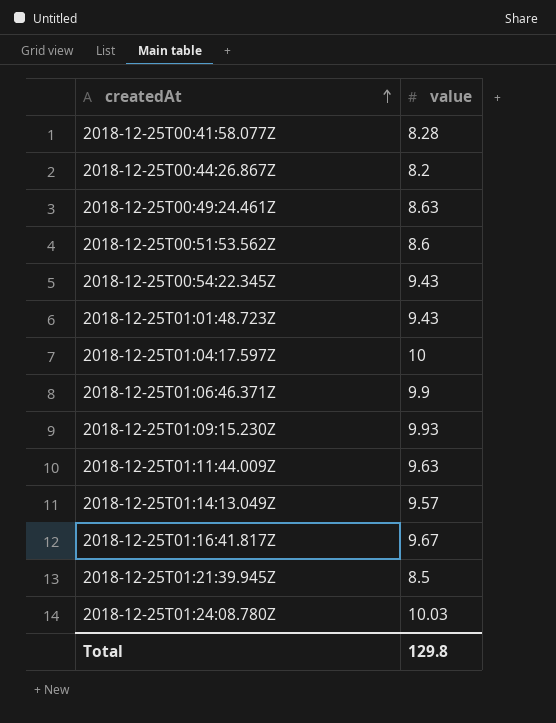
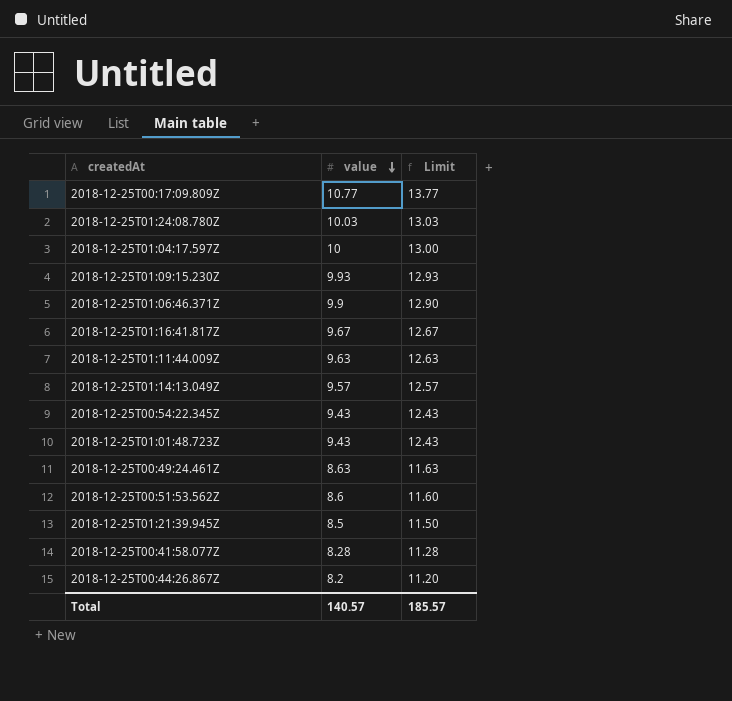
row order: createdAt ascending -> value descending
column Limit | formula: none -> [value] + 3
row 2018-12-25T00:17:09.809Z: none -> 10.77 | 13.77
Total | value: 129.8 -> 140.57

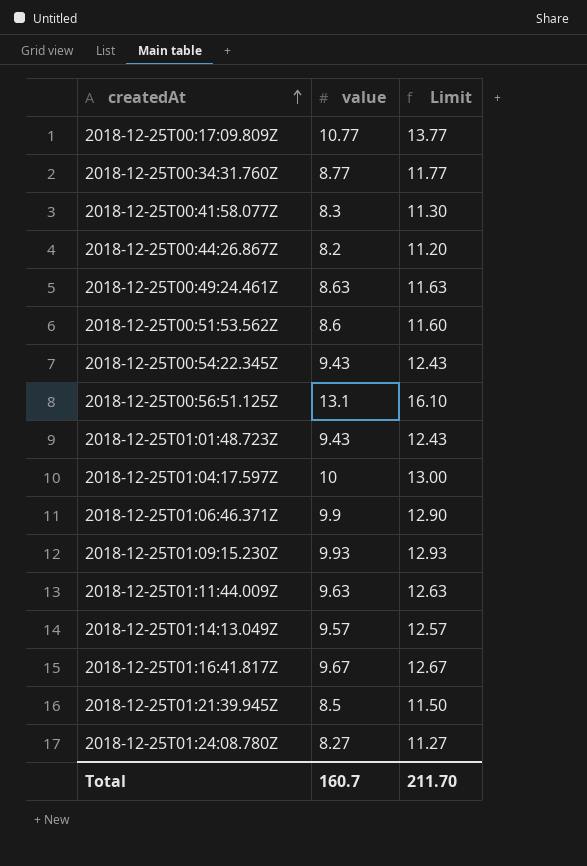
row order: value descending -> createdAt ascending
row 2018-12-25T00:34:31.760Z: none -> 8.77 | 11.77
2018-12-25T00:41:58.077Z | value: 8.28 -> 8.3
2018-12-25T00:41:58.077Z | Limit: 11.28 -> 11.30
row 2018-12-25T00:56:51.125Z: none -> 13.1 | 16.10
2018-12-25T01:24:08.780Z | value: 10.03 -> 8.27
2018-12-25T01:24:08.780Z | Limit: 13.03 -> 11.27
Total | value: 140.57 -> 160.7
Total | Limit: 185.57 -> 211.70

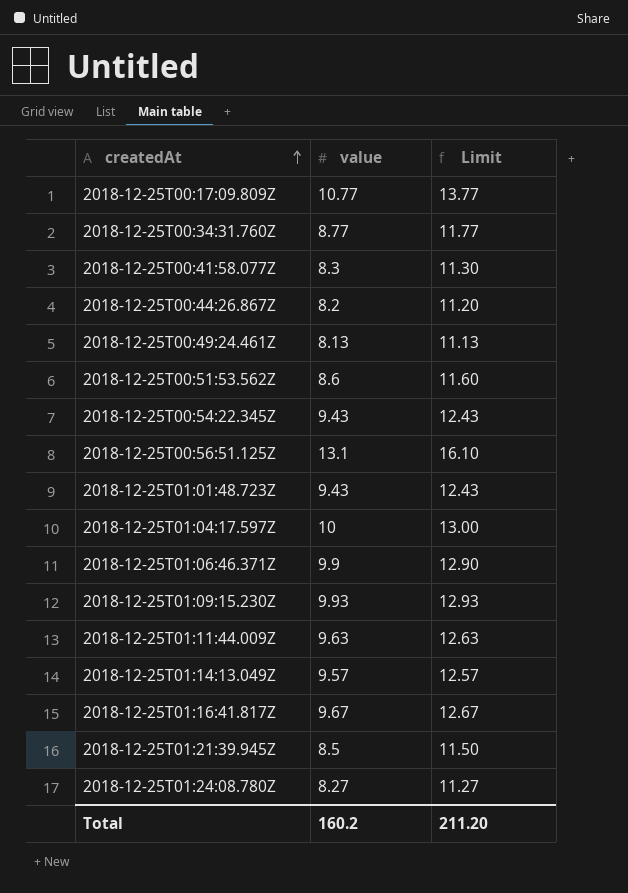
2018-12-25T00:49:24.461Z | value: 8.63 -> 8.13
2018-12-25T00:49:24.461Z | Limit: 11.63 -> 11.13
Total | value: 160.7 -> 160.2
Total | Limit: 211.70 -> 211.20

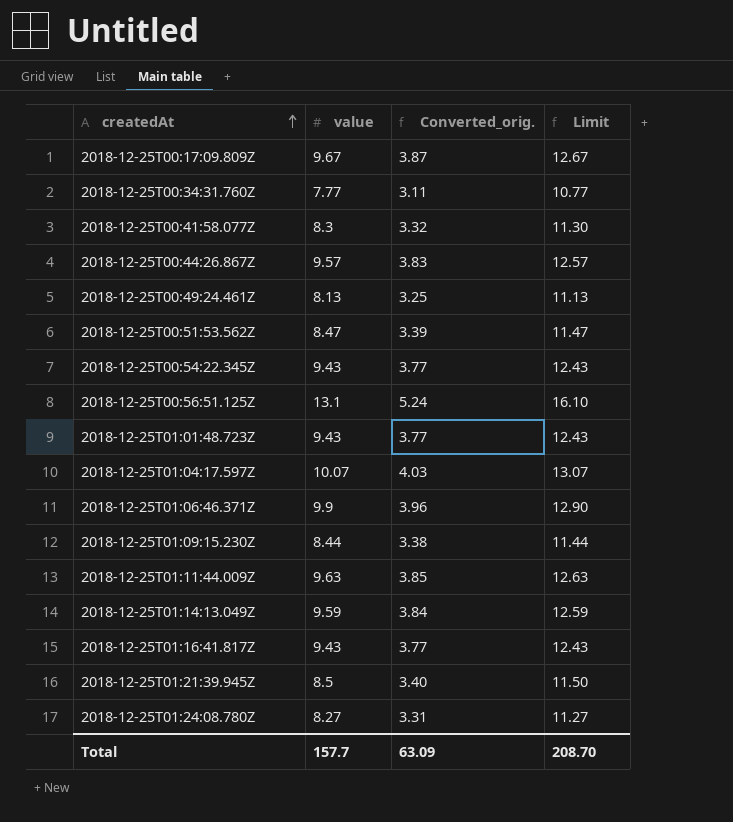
column Converted_orig. | formula: none -> [value] * 0.4
2018-12-25T00:17:09.809Z | value: 10.77 -> 9.67
2018-12-25T00:17:09.809Z | Limit: 13.77 -> 12.67
2018-12-25T00:34:31.760Z | value: 8.77 -> 7.77
2018-12-25T00:34:31.760Z | Limit: 11.77 -> 10.77
2018-12-25T00:44:26.867Z | value: 8.2 -> 9.57
2018-12-25T00:44:26.867Z | Limit: 11.20 -> 12.57
2018-12-25T00:51:53.562Z | value: 8.6 -> 8.47
2018-12-25T00:51:53.562Z | Limit: 11.60 -> 11.47
2018-12-25T01:04:17.597Z | value: 10 -> 10.07
2018-12-25T01:04:17.597Z | Limit: 13.00 -> 13.07
2018-12-25T01:09:15.230Z | value: 9.93 -> 8.44
2018-12-25T01:09:15.230Z | Limit: 12.93 -> 11.44
2018-12-25T01:14:13.049Z | value: 9.57 -> 9.59
2018-12-25T01:14:13.049Z | Limit: 12.57 -> 12.59
2018-12-25T01:16:41.817Z | value: 9.67 -> 9.43
2018-12-25T01:16:41.817Z | Limit: 12.67 -> 12.43
Total | value: 160.2 -> 157.7
Total | Limit: 211.20 -> 208.70

